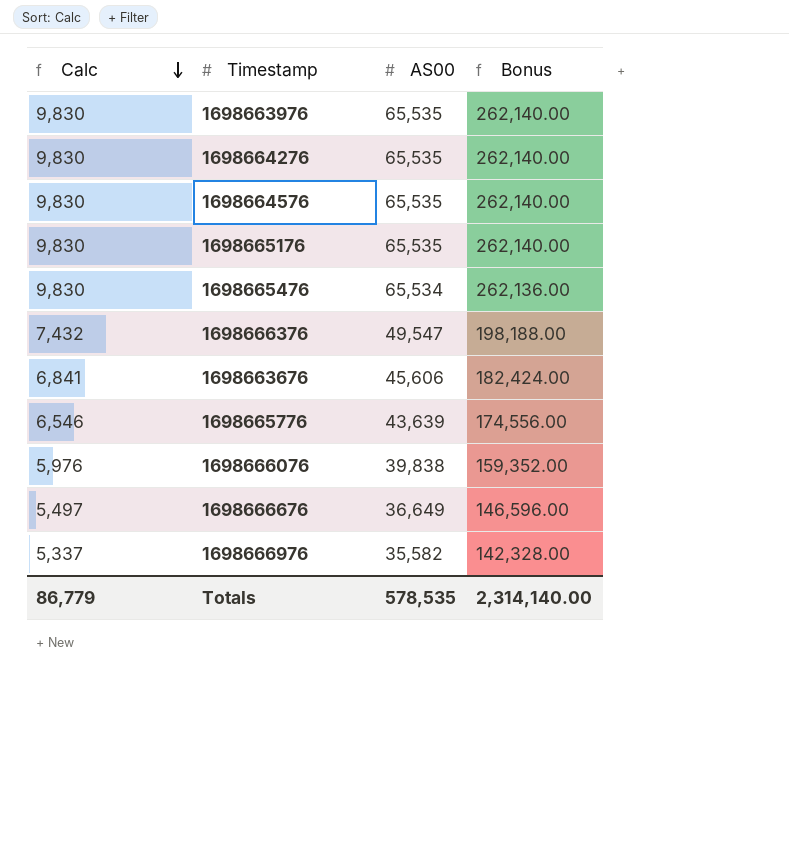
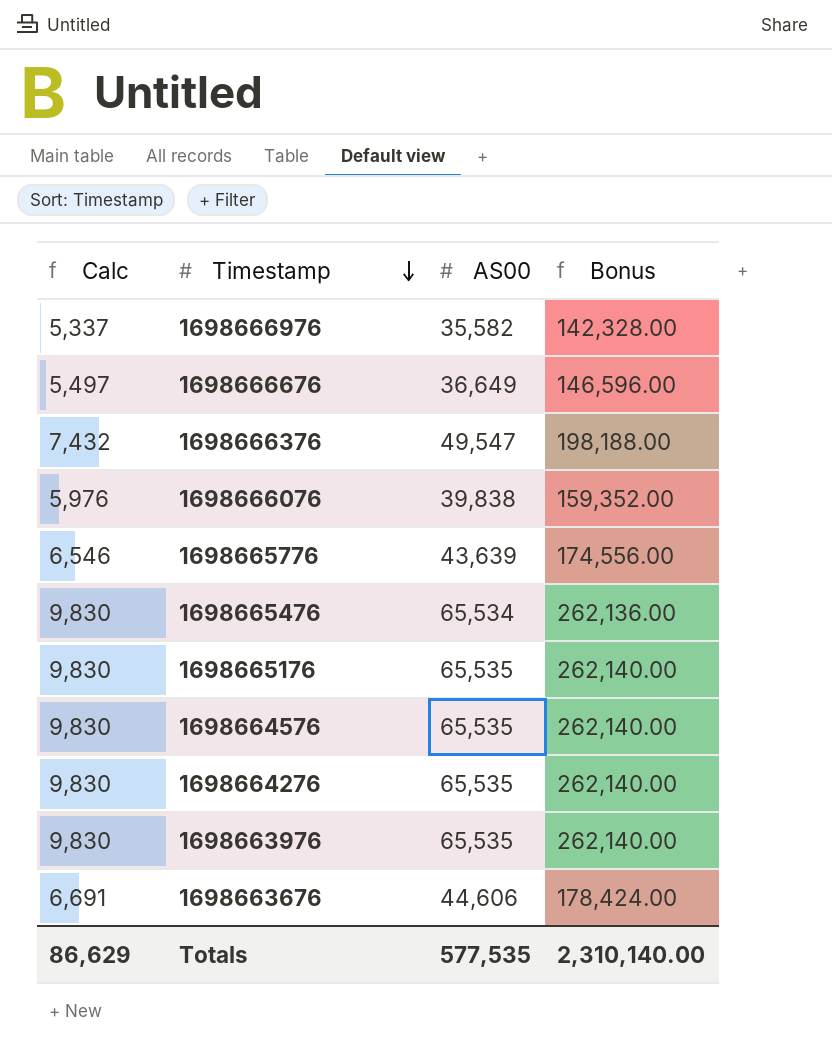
row order: Calc descending -> Timestamp descending
1698663676 | Calc: 6,841 -> 6,691
1698663676 | AS00: 45,606 -> 44,606
1698663676 | Bonus: 182,424.00 -> 178,424.00
Totals | Calc: 86,779 -> 86,629
Totals | AS00: 578,535 -> 577,535
Totals | Bonus: 2,314,140.00 -> 2,310,140.00

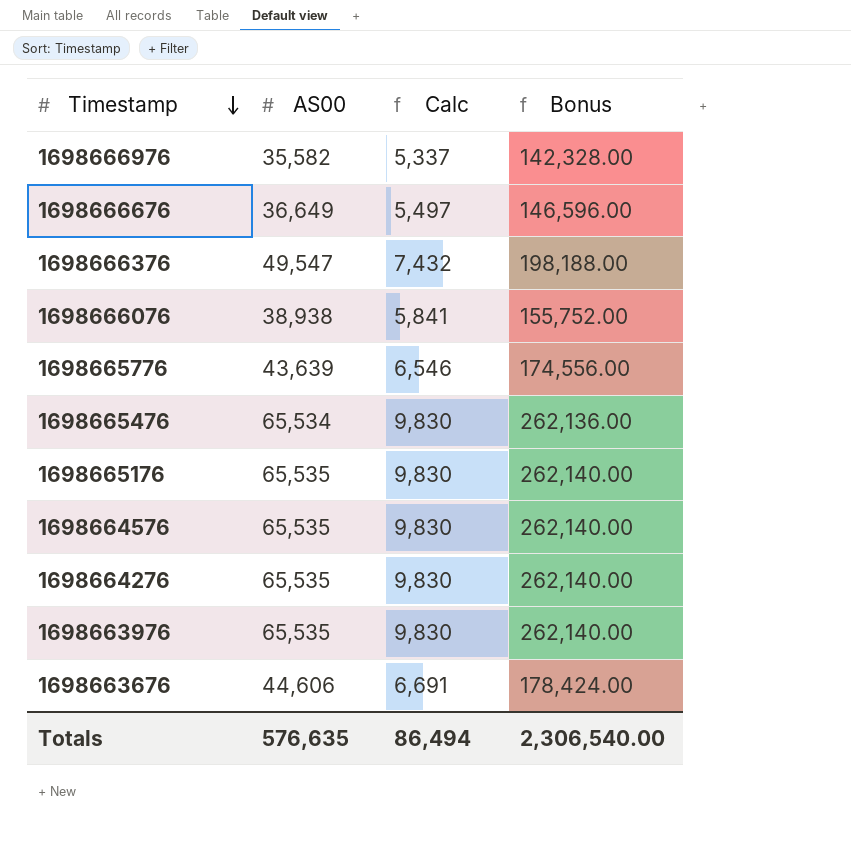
column Calc | position: 1 -> 3
1698666076 | AS00: 39,838 -> 38,938
1698666076 | Calc: 5,976 -> 5,841
1698666076 | Bonus: 159,352.00 -> 155,752.00
Totals | AS00: 577,535 -> 576,635
Totals | Calc: 86,629 -> 86,494
Totals | Bonus: 2,310,140.00 -> 2,306,540.00

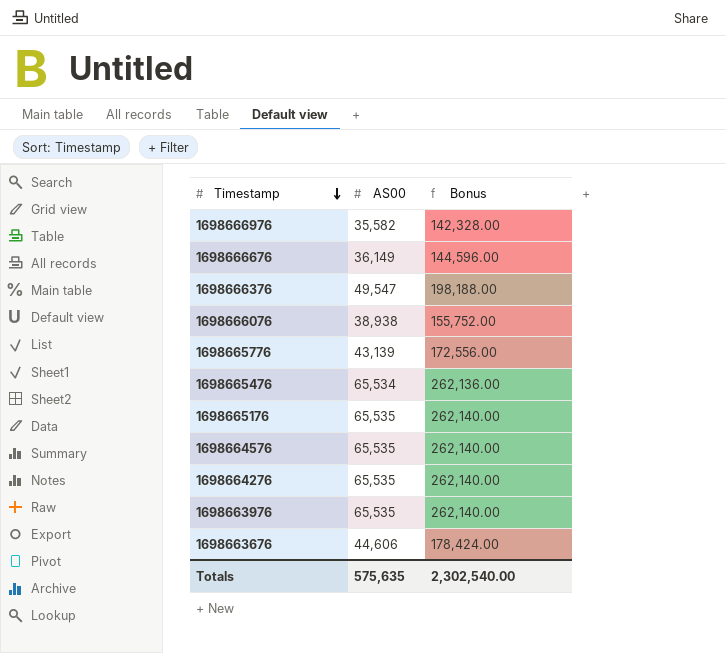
column Calc | formula: [AS00] * 0.15 -> none
1698666676 | AS00: 36,649 -> 36,149
1698666676 | Bonus: 146,596.00 -> 144,596.00
1698665776 | AS00: 43,639 -> 43,139
1698665776 | Bonus: 174,556.00 -> 172,556.00
Totals | AS00: 576,635 -> 575,635
Totals | Bonus: 2,306,540.00 -> 2,302,540.00

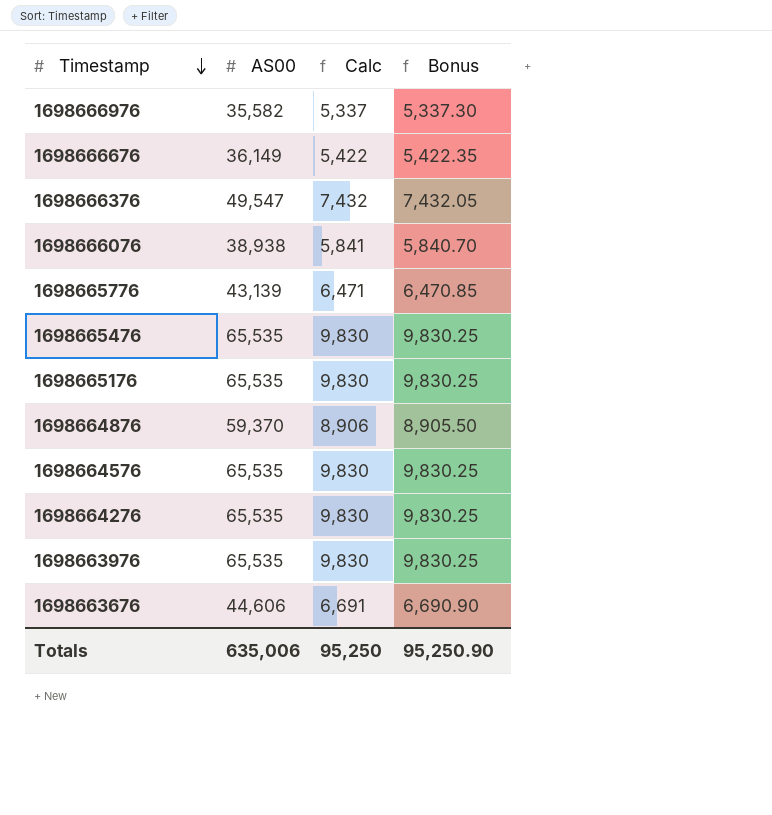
column Calc | formula: none -> [AS00] * 0.15
column Bonus | formula: [AS00] * 4 -> [AS00] * 0.15
1698665476 | AS00: 65,534 -> 65,535
row 1698664876: none -> 59,370 | 8,906 | 8,905.50
Totals | AS00: 575,635 -> 635,006
Totals | Bonus: 2,302,540.00 -> 95,250.90

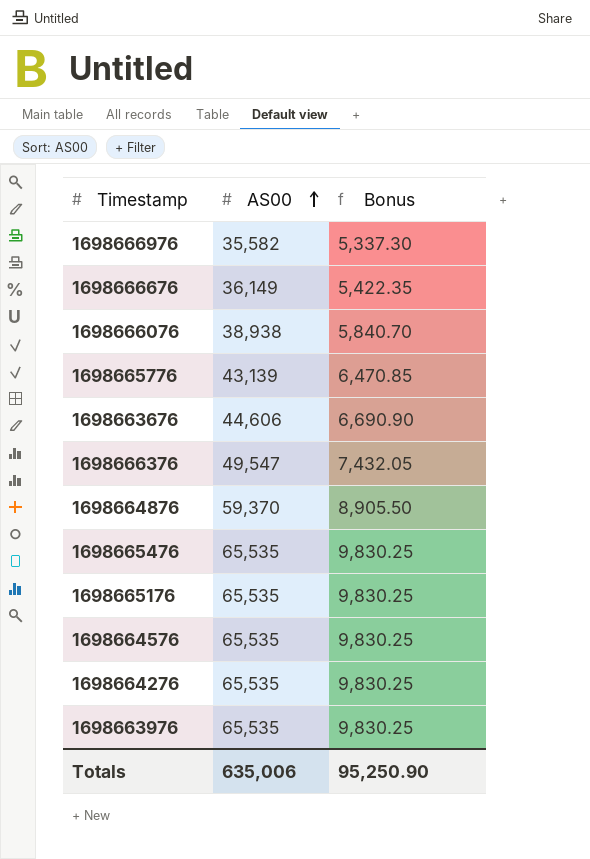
row order: Timestamp descending -> AS00 ascending
column Calc | formula: [AS00] * 0.15 -> none

